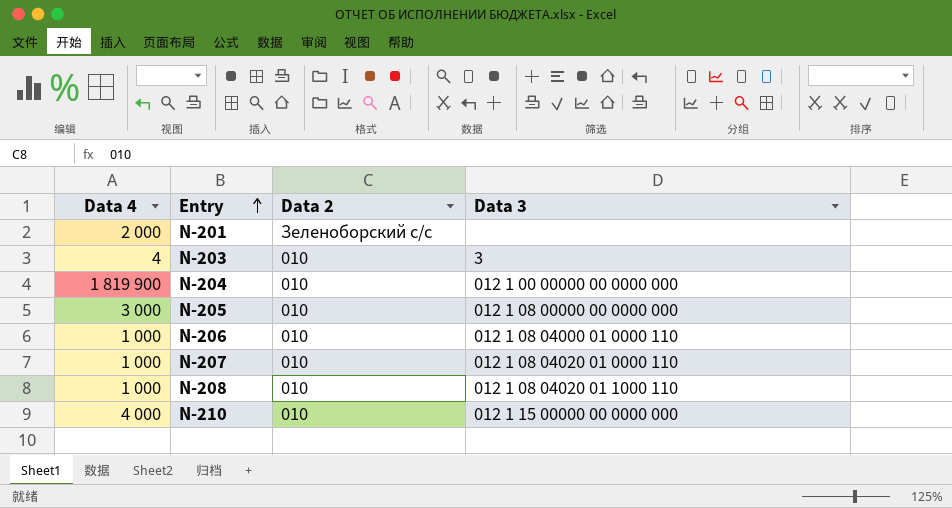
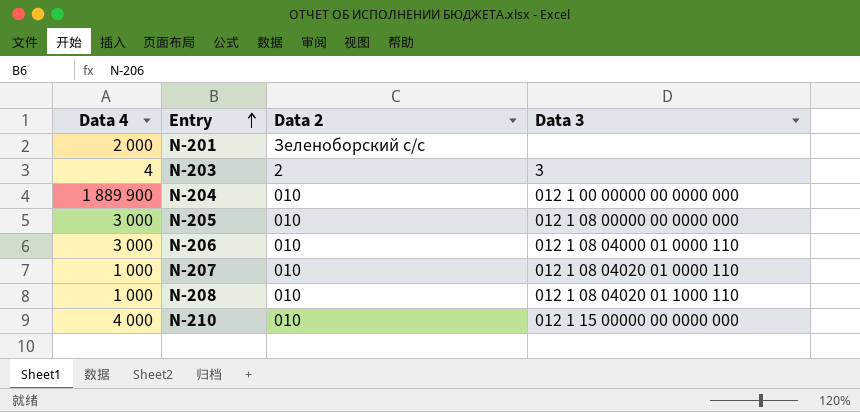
N-203 | Data 2: 010 -> 2
N-204 | Data 4: 1 819 900 -> 1 889 900
N-206 | Data 4: 1 000 -> 3 000

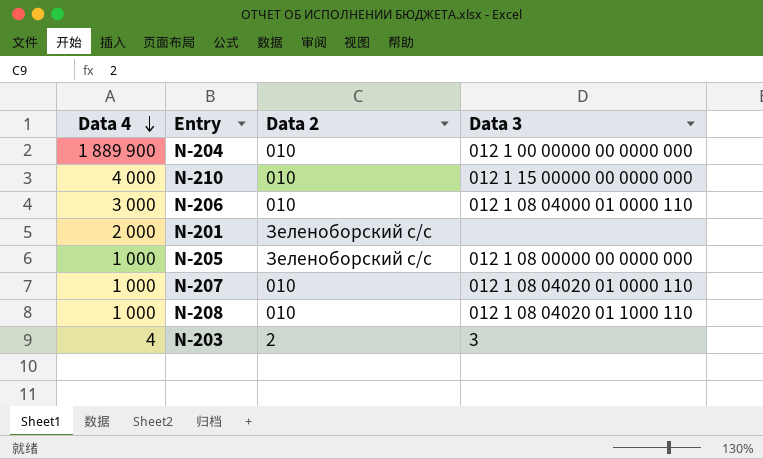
row order: Entry ascending -> Data 4 descending
N-205 | Data 4: 3 000 -> 1 000
N-205 | Data 2: 010 -> Зеленоборский с/с

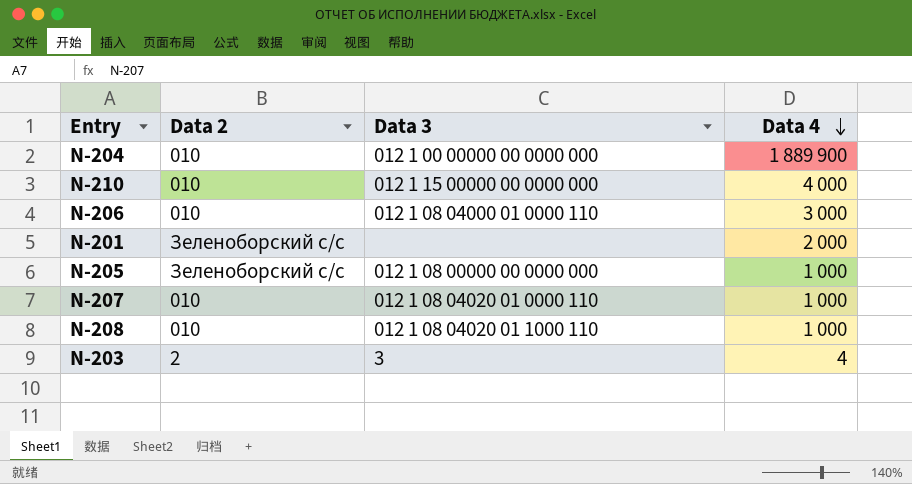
column Data 4 | position: 1 -> 4

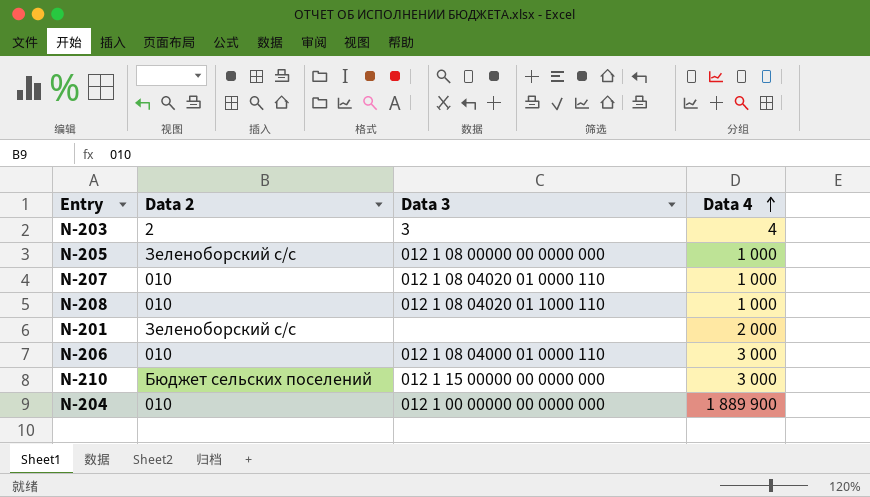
row order: Data 4 descending -> Data 4 ascending
N-210 | Data 2: 010 -> Бюджет сельских поселений
N-210 | Data 4: 4 000 -> 3 000

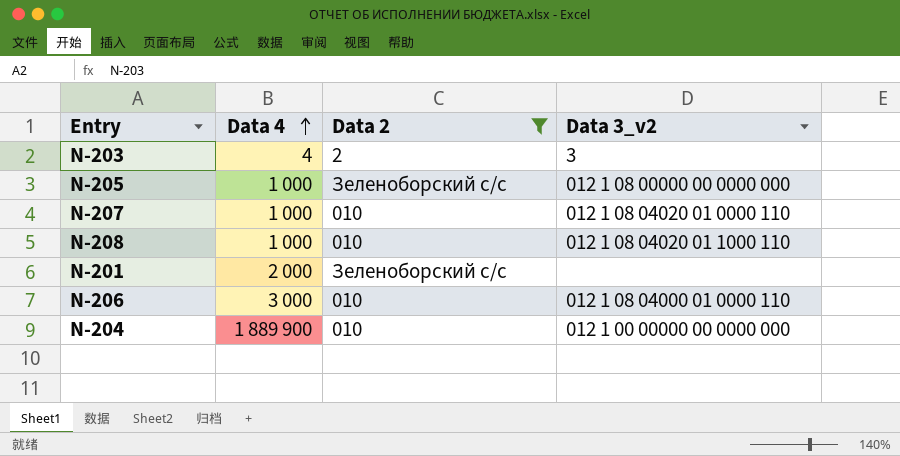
filter: none -> Data 2 != Бюджет сельских поселений
column Data 4 | position: 4 -> 2
column name: Data 3 -> Data 3_v2

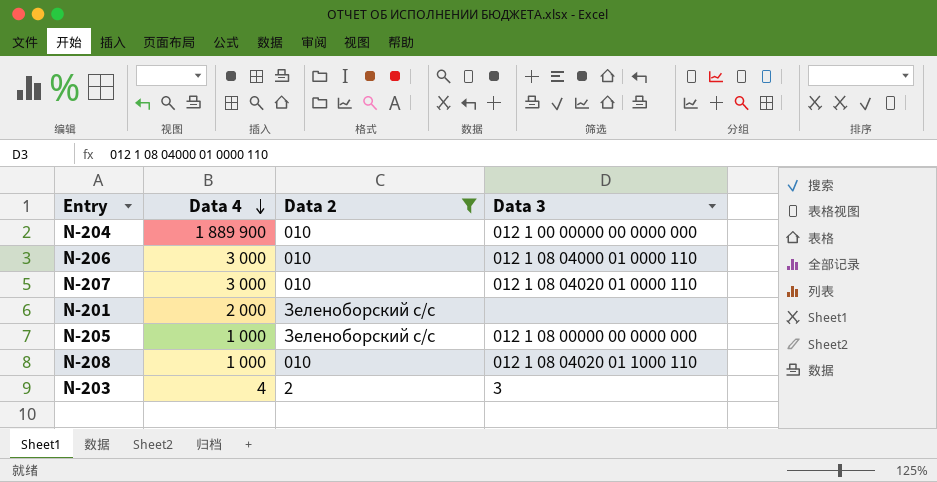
row order: Data 4 ascending -> Data 4 descending
column name: Data 3_v2 -> Data 3
N-207 | Data 4: 1 000 -> 3 000

